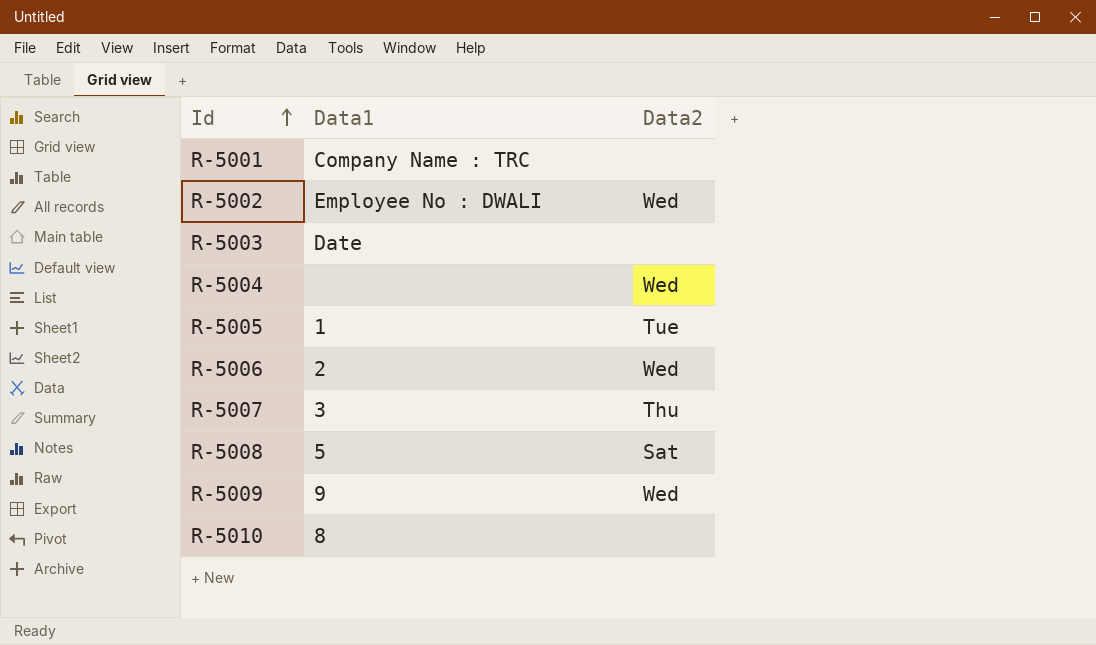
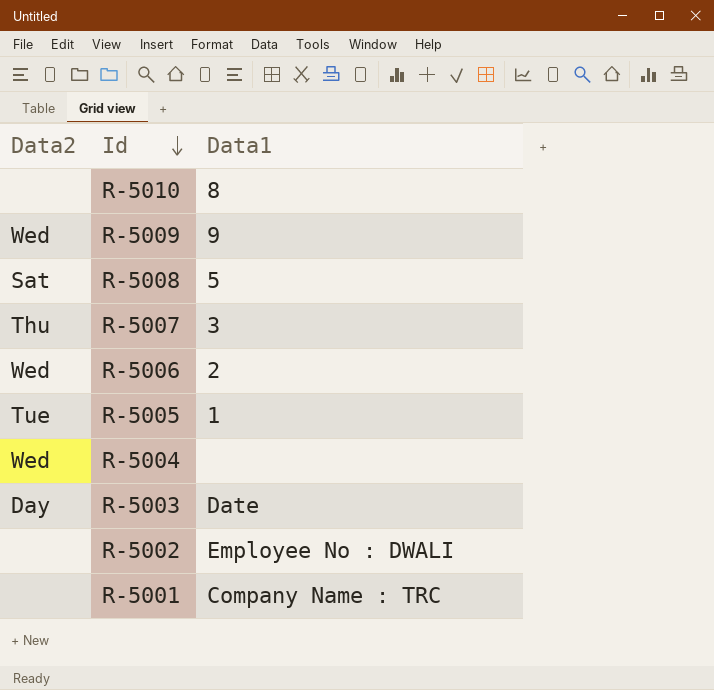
row order: Id ascending -> Id descending
column Data2 | position: 3 -> 1
R-5003 | Data2: none -> Day
R-5002 | Data2: Wed -> none

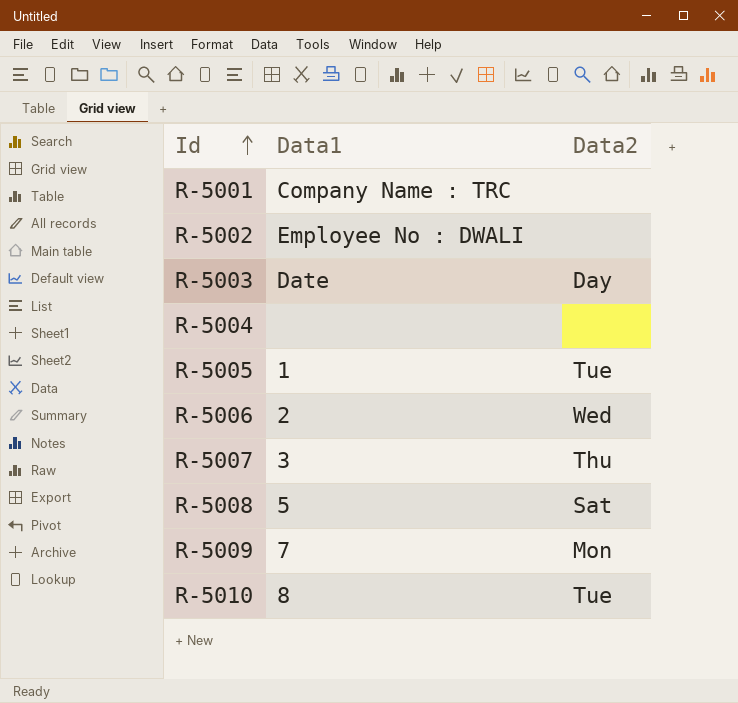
row order: Id descending -> Id ascending
column Data2 | position: 1 -> 3
R-5004 | Data2: Wed -> none
R-5009 | Data1: 9 -> 7
R-5009 | Data2: Wed -> Mon
R-5010 | Data2: none -> Tue

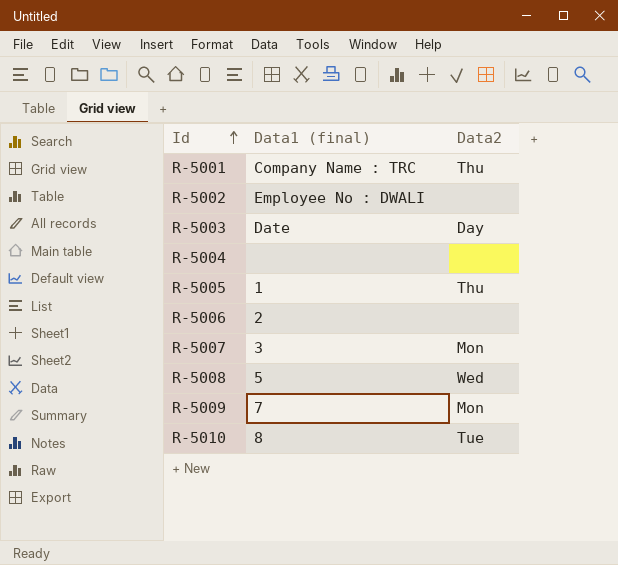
column name: Data1 -> Data1 (final)
R-5001 | Data2: none -> Thu
R-5005 | Data2: Tue -> Thu
R-5006 | Data2: Wed -> none
R-5007 | Data2: Thu -> Mon
R-5008 | Data2: Sat -> Wed

